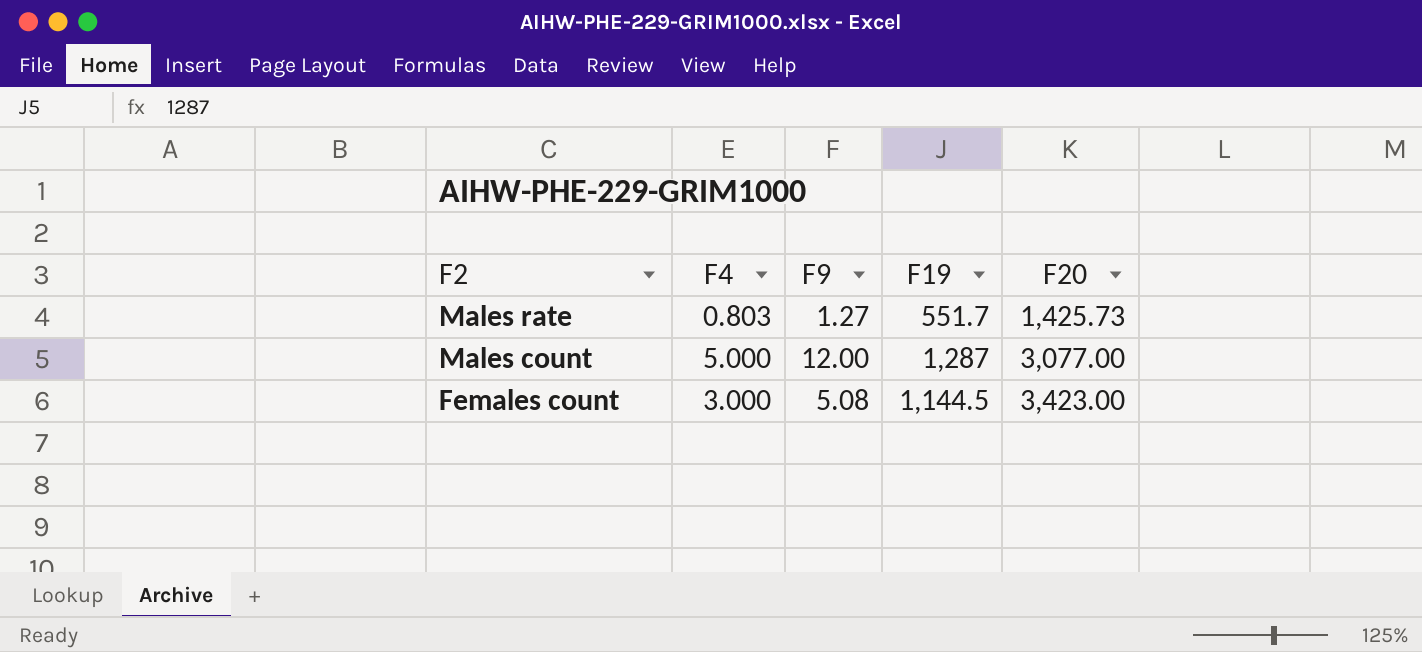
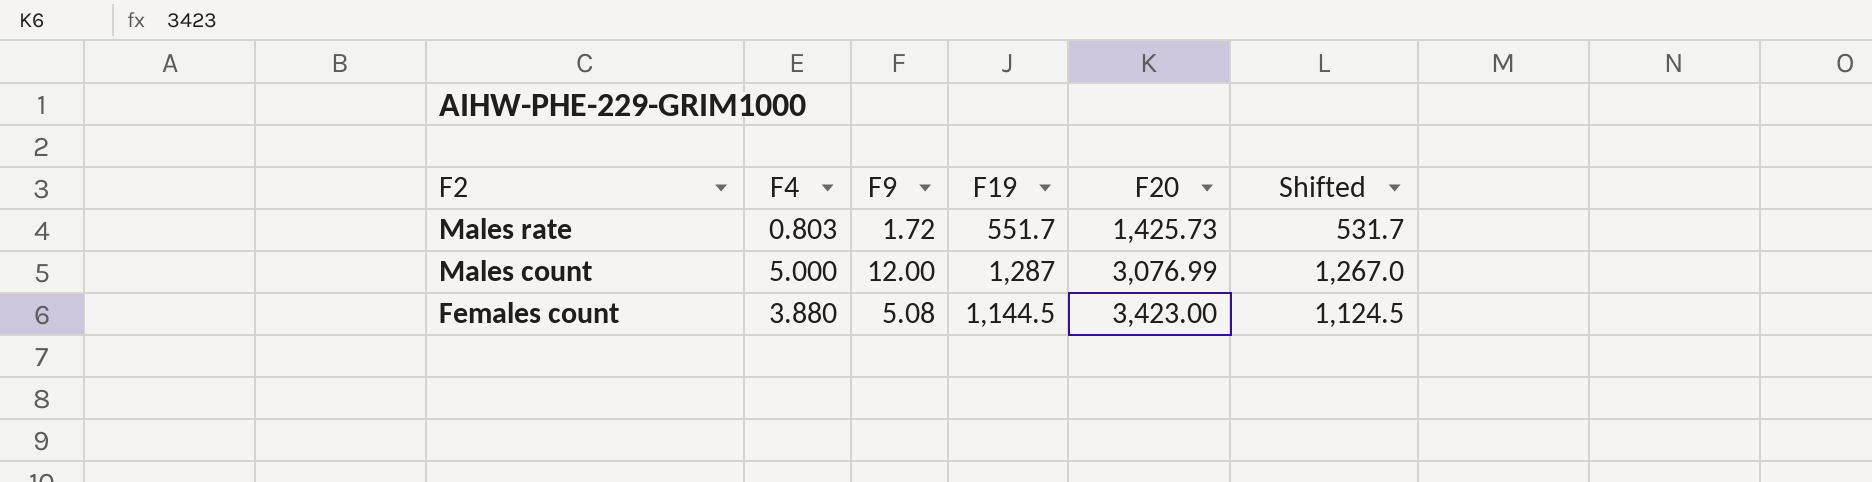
column Shifted | formula: none -> [F19] - 20
Males rate | F9: 1.27 -> 1.72
Males count | F20: 3,077.00 -> 3,076.99
Females count | F4: 3.000 -> 3.880

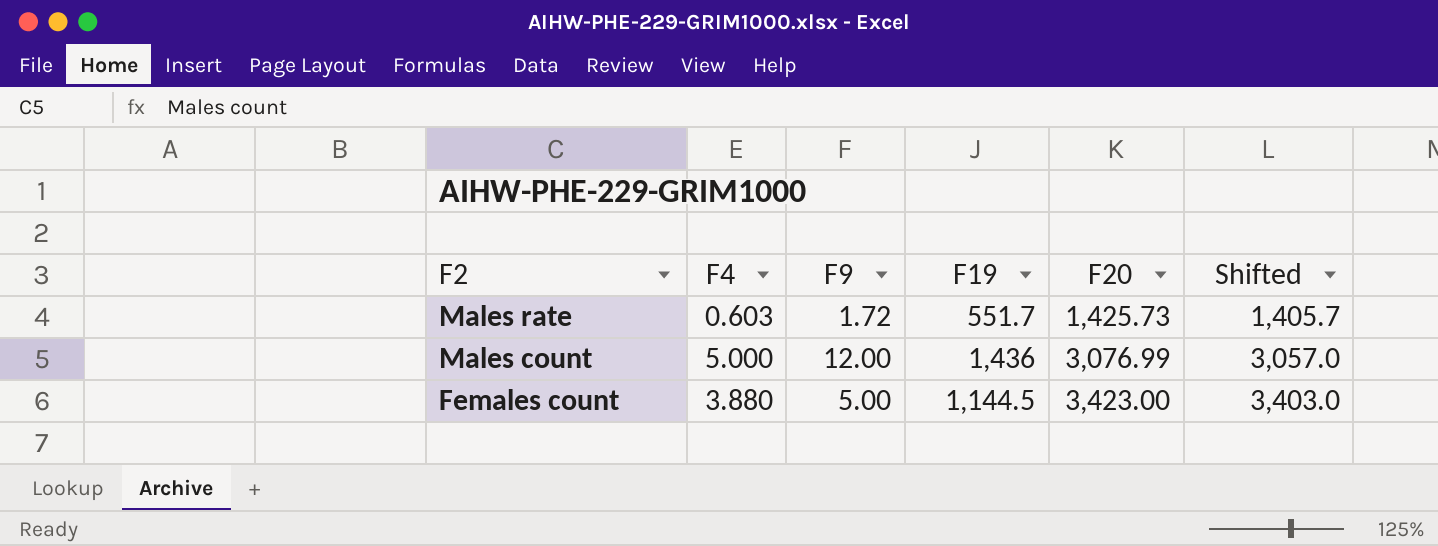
column Shifted | formula: [F19] - 20 -> [F20] - 20
Males rate | F4: 0.803 -> 0.603
Males count | F19: 1,287 -> 1,436
Females count | F9: 5.08 -> 5.00

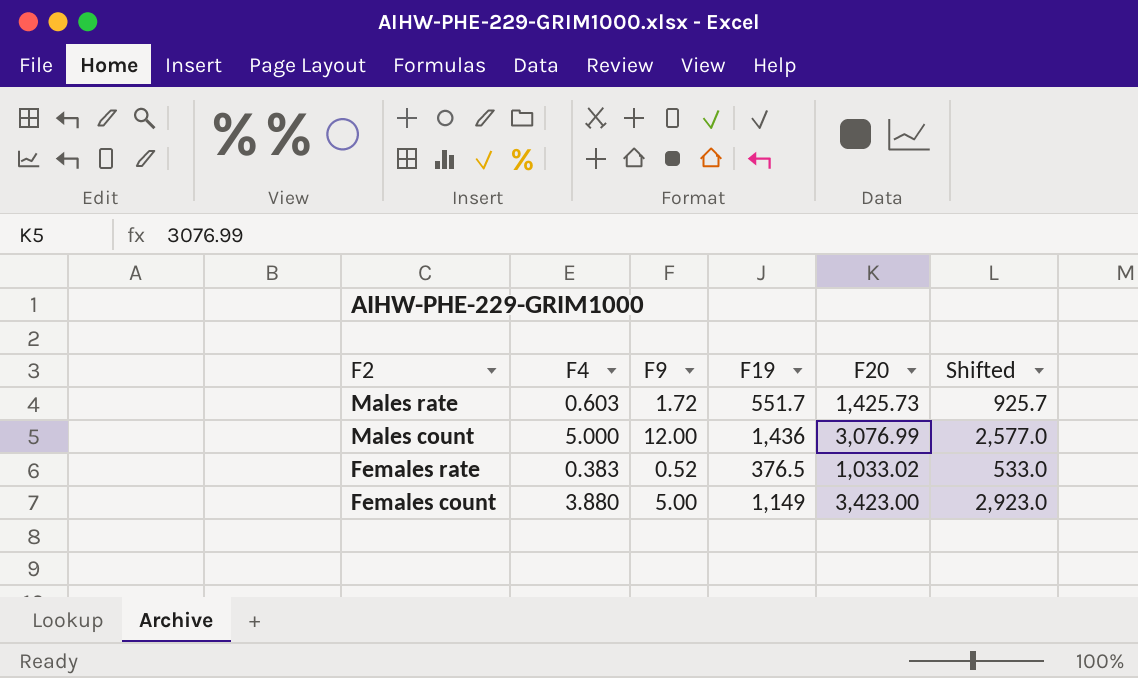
column Shifted | formula: [F20] - 20 -> [F20] - 500
row Females rate: none -> 0.383 | 0.52 | 376.5 | 1,033.02 | 533.0
Females count | F19: 1,144.5 -> 1,149

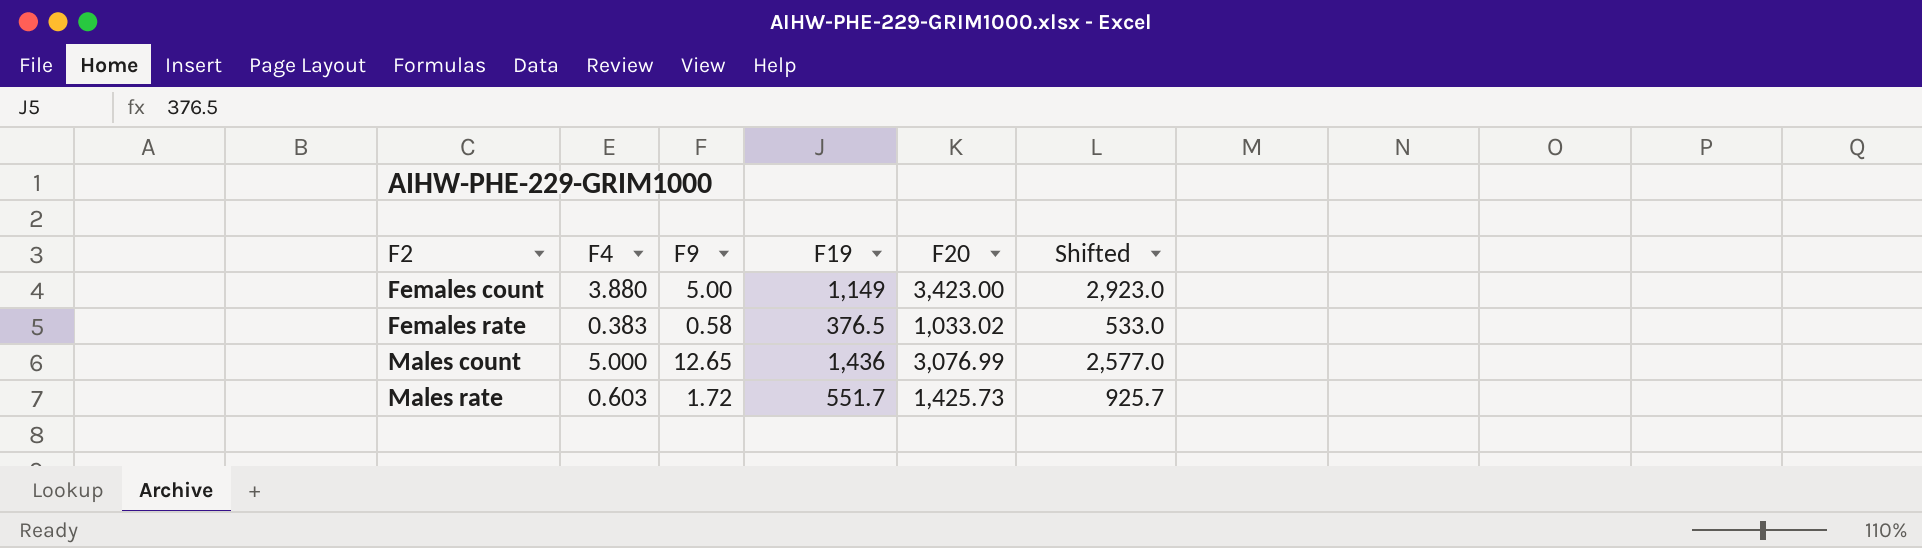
row order: F2 descending -> F2 ascending
Females rate | F9: 0.52 -> 0.58
Males count | F9: 12.00 -> 12.65

